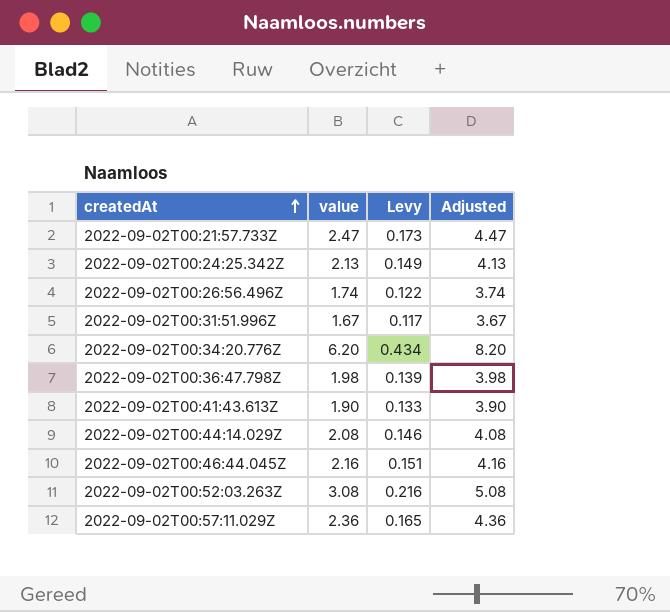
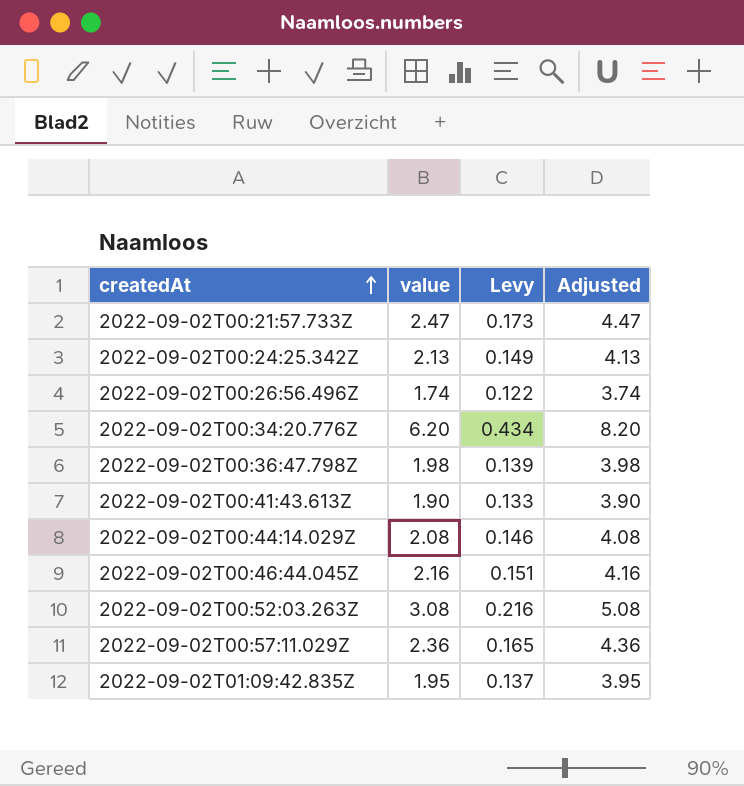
row 2022-09-02T00:31:51.996Z: 1.67 | 0.117 | 3.67 -> none
row 2022-09-02T01:09:42.835Z: none -> 1.95 | 0.137 | 3.95

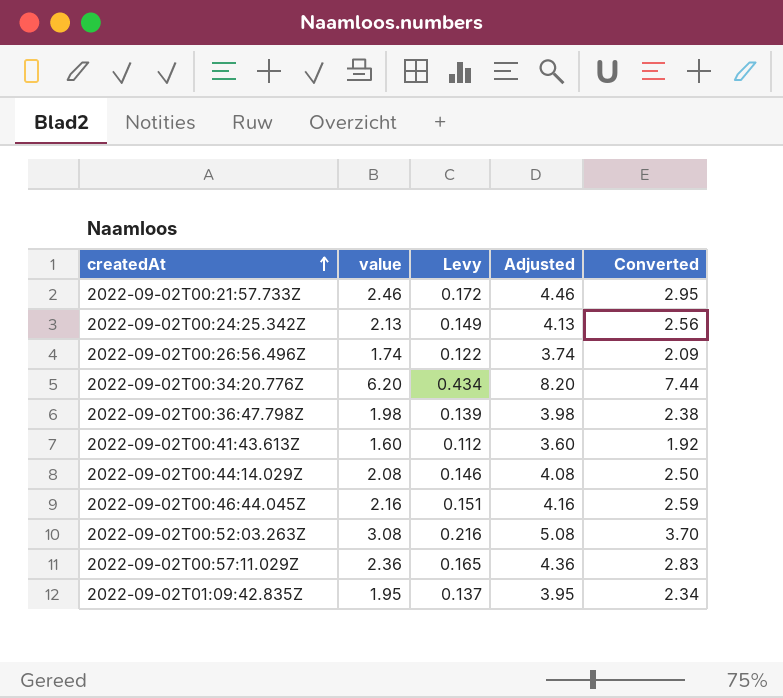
column Converted | formula: none -> [value] * 1.2
2022-09-02T00:21:57.733Z | value: 2.47 -> 2.46
2022-09-02T00:21:57.733Z | Levy: 0.173 -> 0.172
2022-09-02T00:21:57.733Z | Adjusted: 4.47 -> 4.46
2022-09-02T00:41:43.613Z | value: 1.90 -> 1.60
2022-09-02T00:41:43.613Z | Levy: 0.133 -> 0.112
2022-09-02T00:41:43.613Z | Adjusted: 3.90 -> 3.60

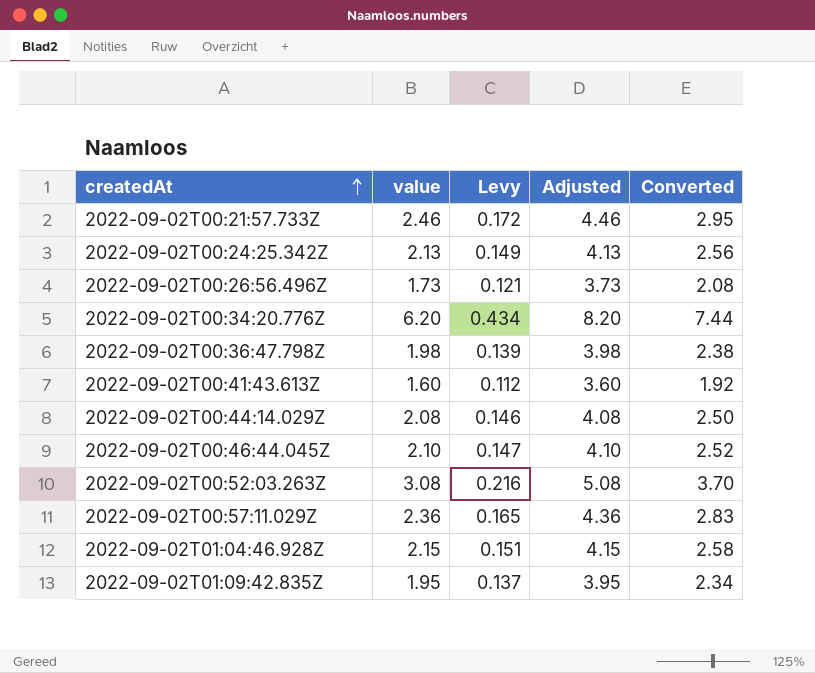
2022-09-02T00:26:56.496Z | value: 1.74 -> 1.73
2022-09-02T00:26:56.496Z | Levy: 0.122 -> 0.121
2022-09-02T00:26:56.496Z | Adjusted: 3.74 -> 3.73
2022-09-02T00:26:56.496Z | Converted: 2.09 -> 2.08
2022-09-02T00:46:44.045Z | value: 2.16 -> 2.10
2022-09-02T00:46:44.045Z | Levy: 0.151 -> 0.147
2022-09-02T00:46:44.045Z | Adjusted: 4.16 -> 4.10
2022-09-02T00:46:44.045Z | Converted: 2.59 -> 2.52
row 2022-09-02T01:04:46.928Z: none -> 2.15 | 0.151 | 4.15 | 2.58

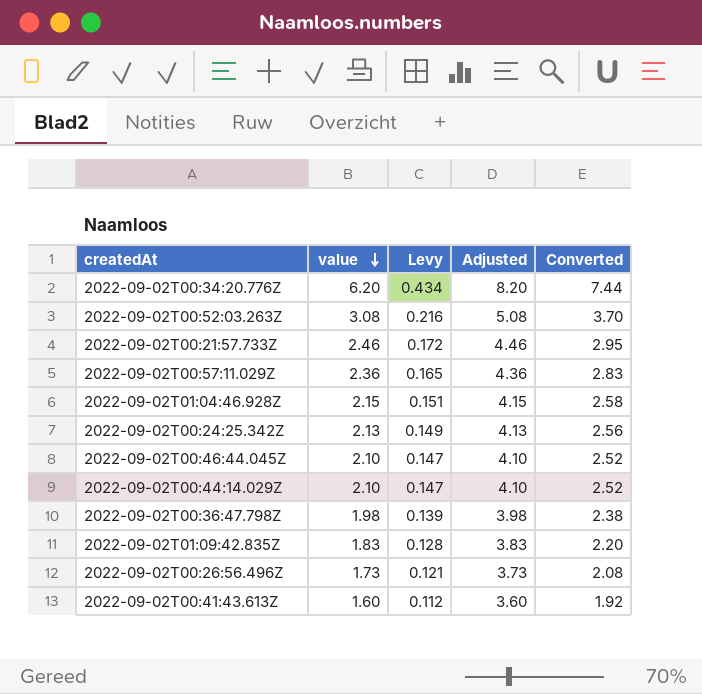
row order: createdAt ascending -> value descending
2022-09-02T00:44:14.029Z | value: 2.08 -> 2.10
2022-09-02T00:44:14.029Z | Levy: 0.146 -> 0.147
2022-09-02T00:44:14.029Z | Adjusted: 4.08 -> 4.10
2022-09-02T00:44:14.029Z | Converted: 2.50 -> 2.52
2022-09-02T01:09:42.835Z | value: 1.95 -> 1.83
2022-09-02T01:09:42.835Z | Levy: 0.137 -> 0.128
2022-09-02T01:09:42.835Z | Adjusted: 3.95 -> 3.83
2022-09-02T01:09:42.835Z | Converted: 2.34 -> 2.20

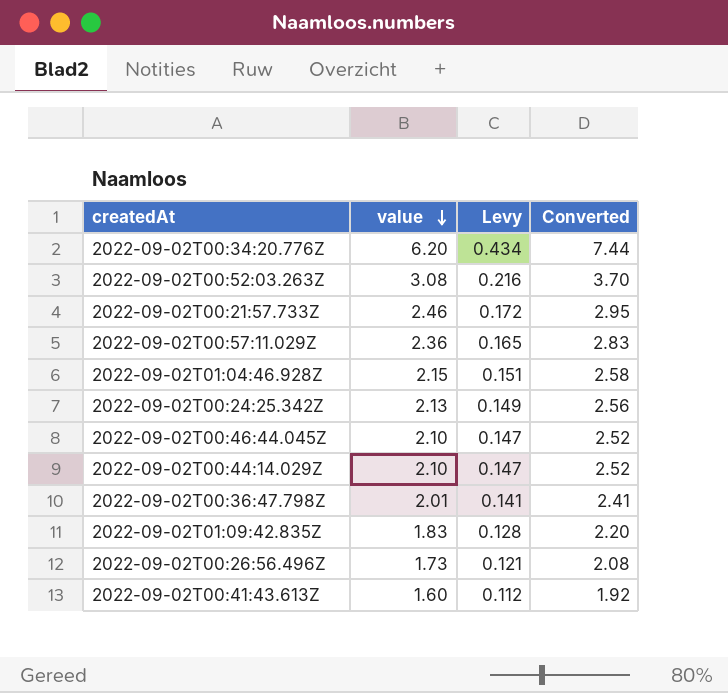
column Adjusted | formula: [value] + 2 -> none
2022-09-02T00:36:47.798Z | value: 1.98 -> 2.01
2022-09-02T00:36:47.798Z | Levy: 0.139 -> 0.141
2022-09-02T00:36:47.798Z | Converted: 2.38 -> 2.41

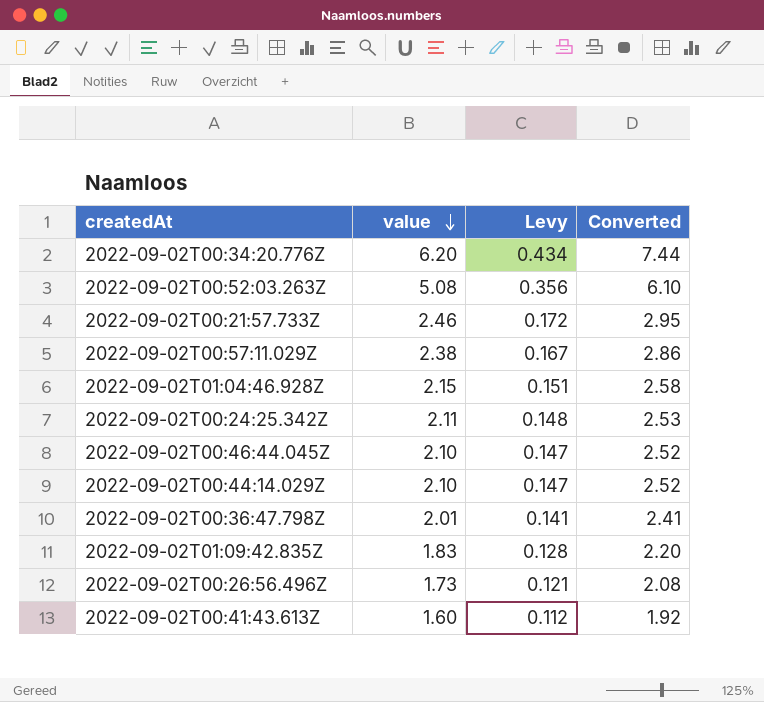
2022-09-02T00:52:03.263Z | value: 3.08 -> 5.08
2022-09-02T00:52:03.263Z | Levy: 0.216 -> 0.356
2022-09-02T00:52:03.263Z | Converted: 3.70 -> 6.10
2022-09-02T00:57:11.029Z | value: 2.36 -> 2.38
2022-09-02T00:57:11.029Z | Levy: 0.165 -> 0.167
2022-09-02T00:57:11.029Z | Converted: 2.83 -> 2.86
2022-09-02T00:24:25.342Z | value: 2.13 -> 2.11
2022-09-02T00:24:25.342Z | Levy: 0.149 -> 0.148
2022-09-02T00:24:25.342Z | Converted: 2.56 -> 2.53

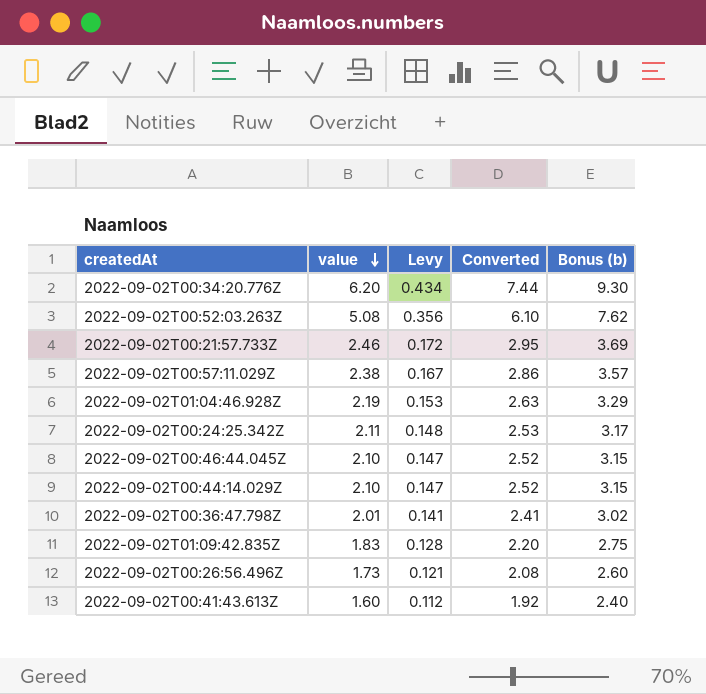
column Bonus (b) | formula: none -> [value] * 1.5
2022-09-02T01:04:46.928Z | value: 2.15 -> 2.19
2022-09-02T01:04:46.928Z | Levy: 0.151 -> 0.153
2022-09-02T01:04:46.928Z | Converted: 2.58 -> 2.63

